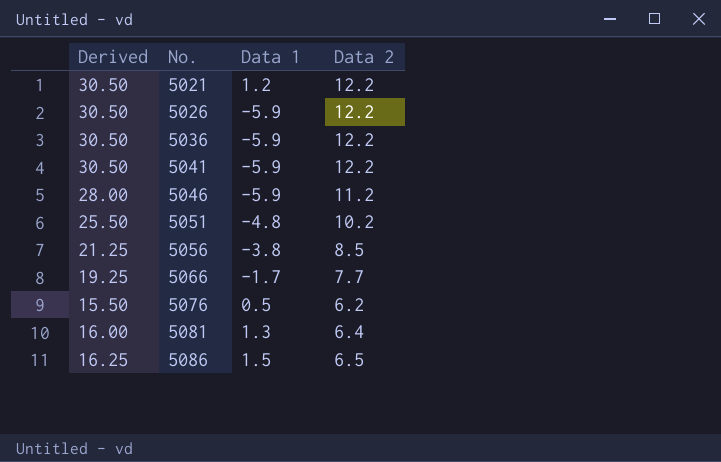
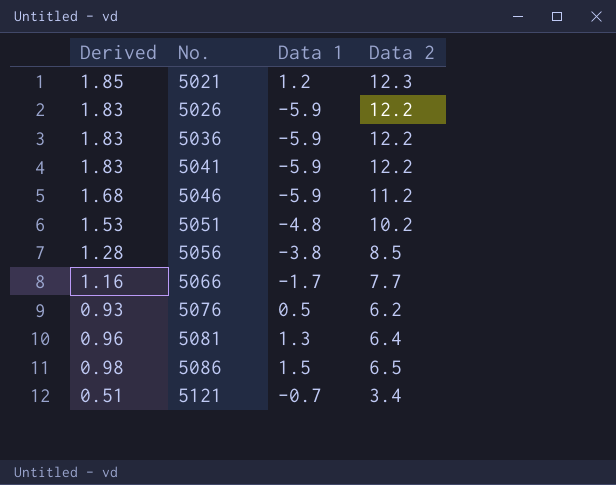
column Derived | formula: [Data 2] * 2.5 -> [Data 2] * 0.15
5021 | Data 2: 12.2 -> 12.3
row 5121: none -> 0.51 | -0.7 | 3.4

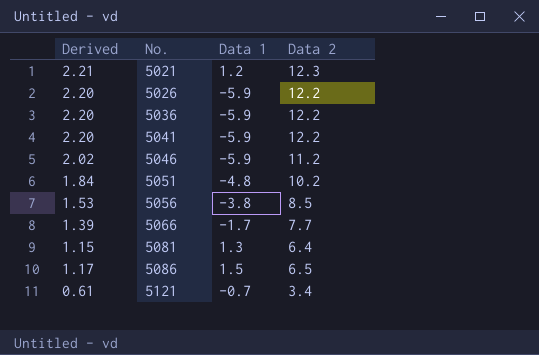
column Derived | formula: [Data 2] * 0.15 -> [Data 2] * 0.18
row 5076: 0.93 | 0.5 | 6.2 -> none

